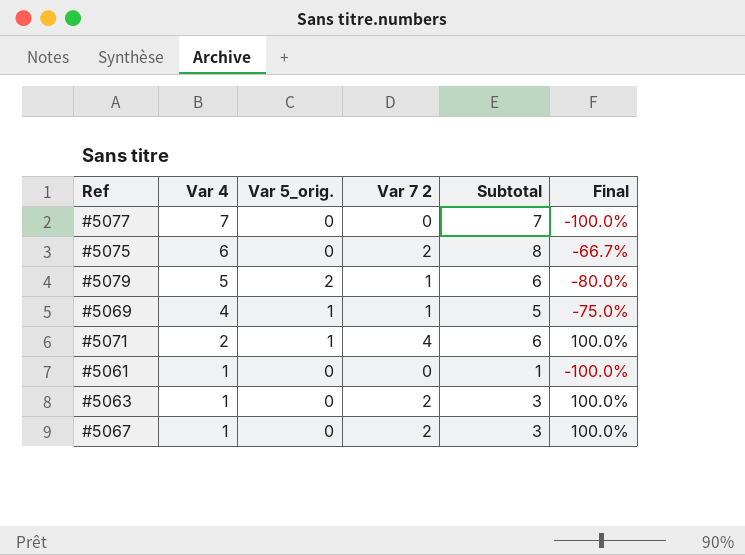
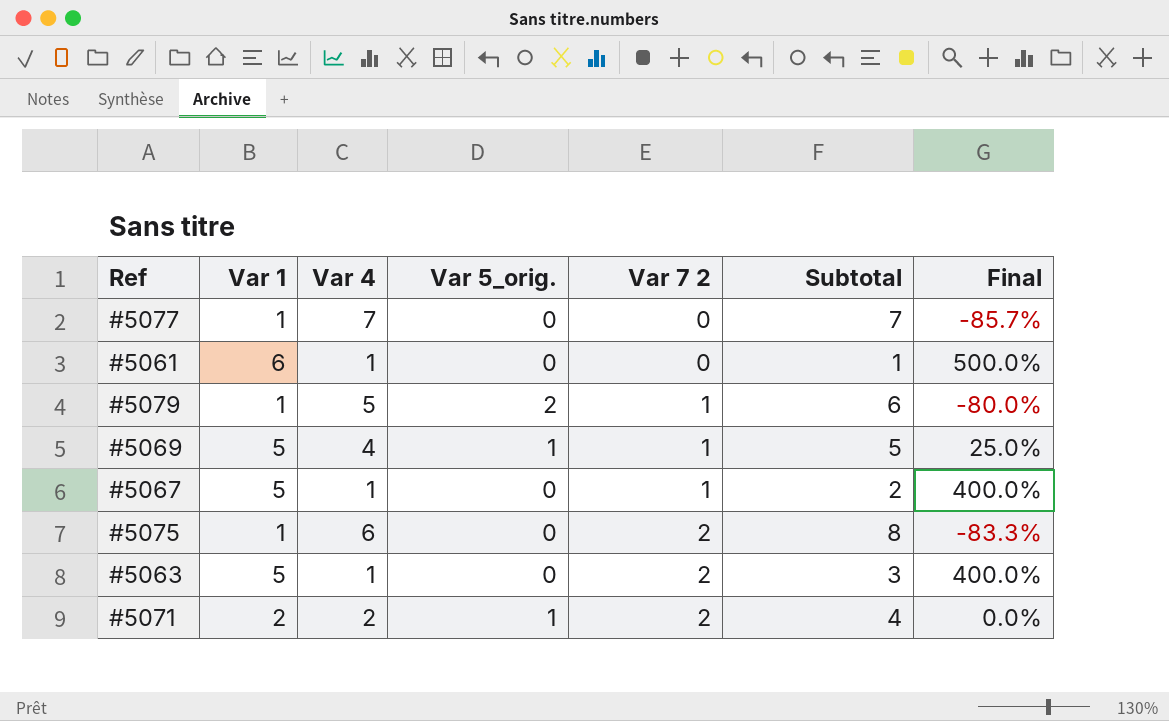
row order: Var 4 descending -> Var 7 2 ascending
column Var 1 | position: none -> 2
column Final | formula: ([Var 7 2] - [Var 4]) / [Var 4] -> ([Var 1] - [Var 4]) / [Var 4]
#5067 | Var 7 2: 2 -> 1
#5067 | Subtotal: 3 -> 2
#5071 | Var 7 2: 4 -> 2
#5071 | Subtotal: 6 -> 4

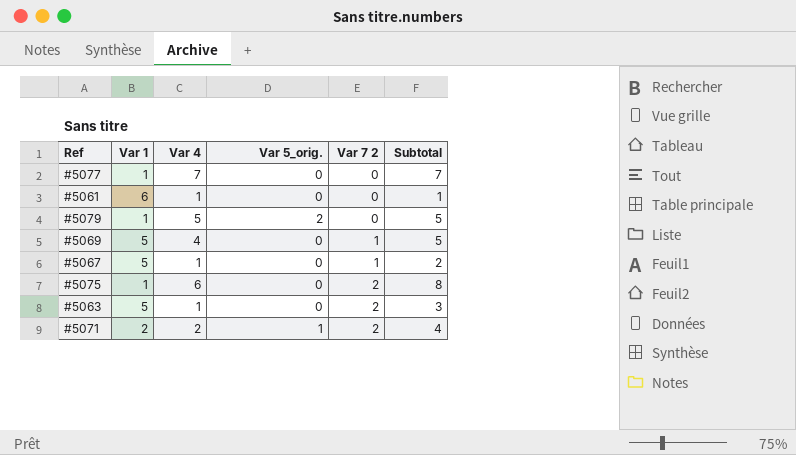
column Final | formula: ([Var 1] - [Var 4]) / [Var 4] -> none
#5079 | Var 7 2: 1 -> 0
#5079 | Subtotal: 6 -> 5
#5069 | Var 5_orig.: 1 -> 0

